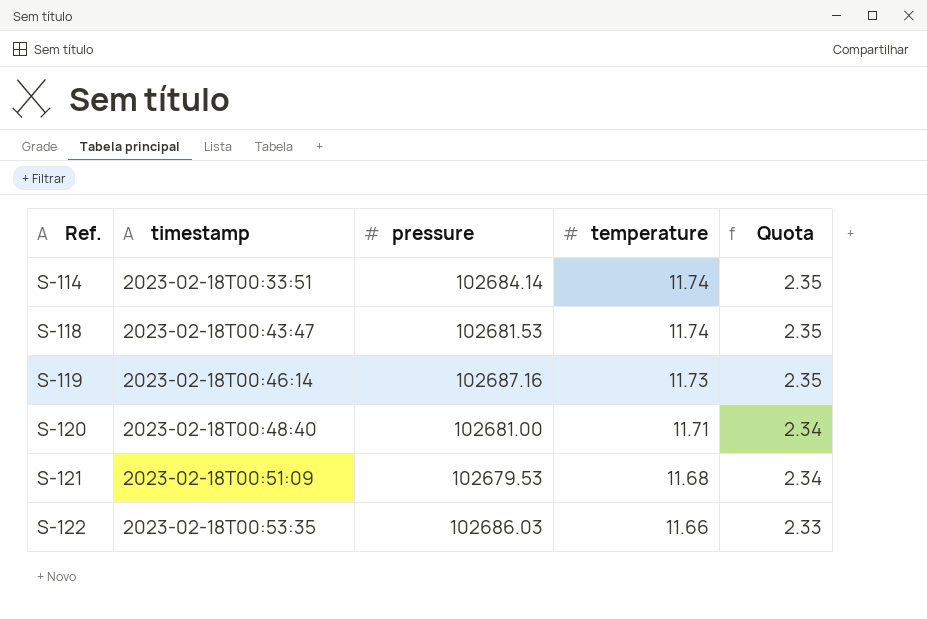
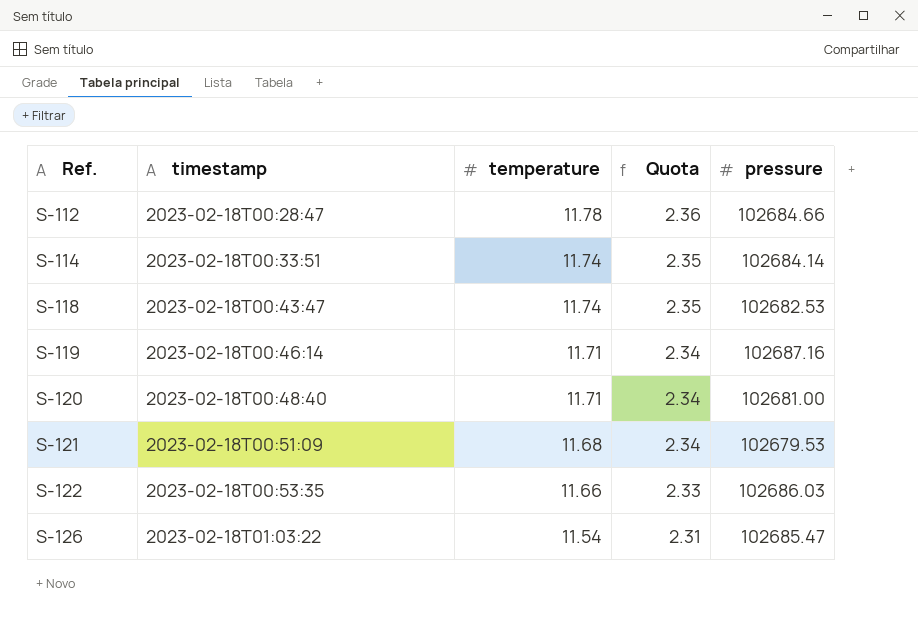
column pressure | position: 3 -> 5
row S-112: none -> 2023-02-18T00:28:47 | 11.78 | 2.36 | 102684.66
S-118 | pressure: 102681.53 -> 102682.53
S-119 | temperature: 11.73 -> 11.71
S-119 | Quota: 2.35 -> 2.34
row S-126: none -> 2023-02-18T01:03:22 | 11.54 | 2.31 | 102685.47

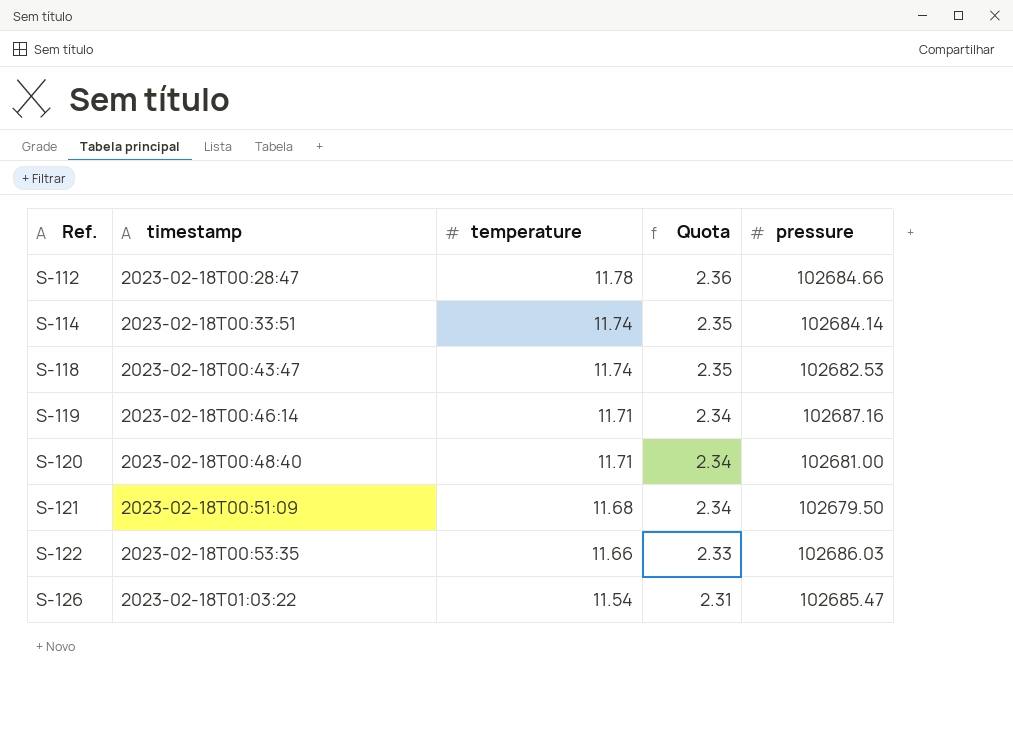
S-121 | pressure: 102679.53 -> 102679.50

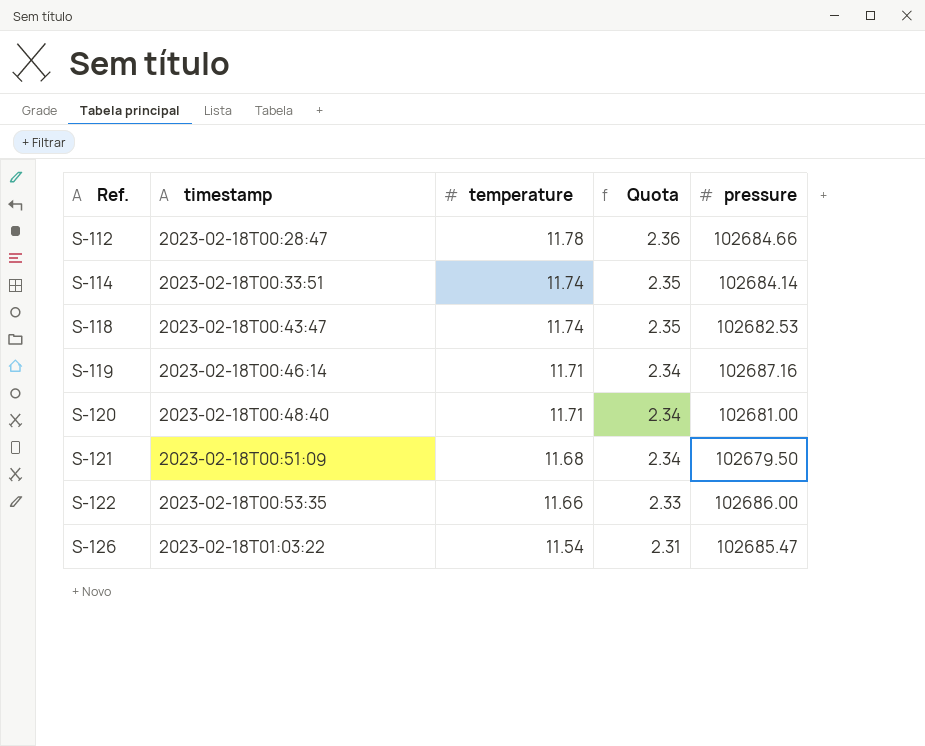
S-122 | pressure: 102686.03 -> 102686.00

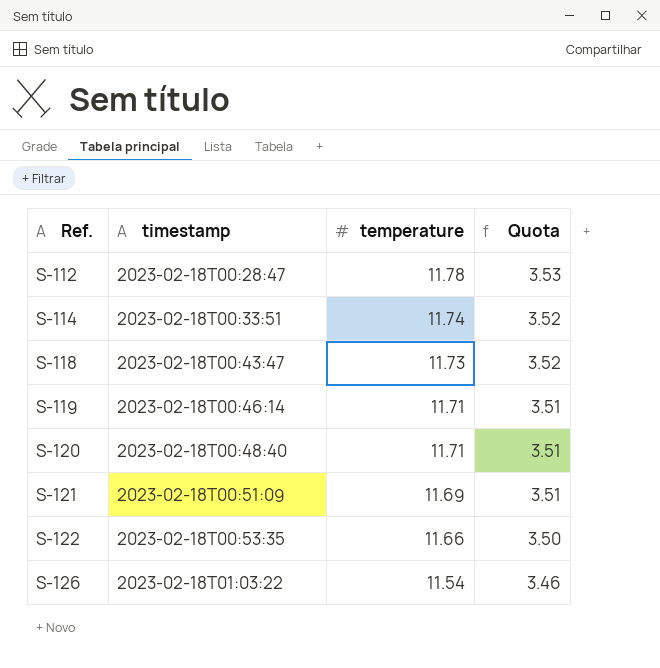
column pressure | position: 5 -> none
column Quota | formula: [temperature] * 0.2 -> [temperature] * 0.3
S-118 | temperature: 11.74 -> 11.73
S-121 | temperature: 11.68 -> 11.69

